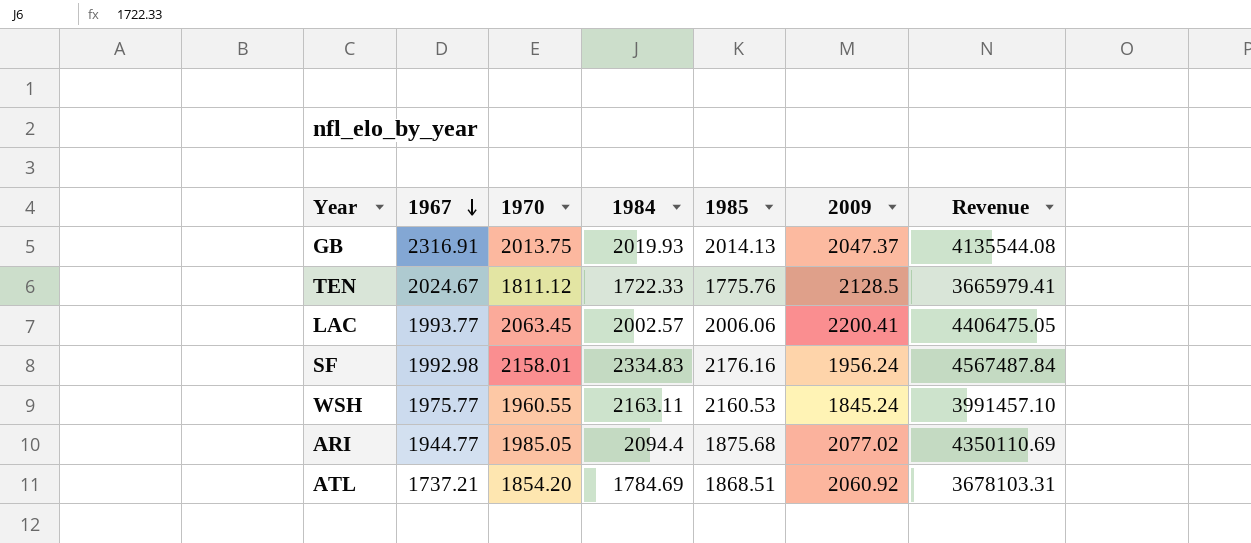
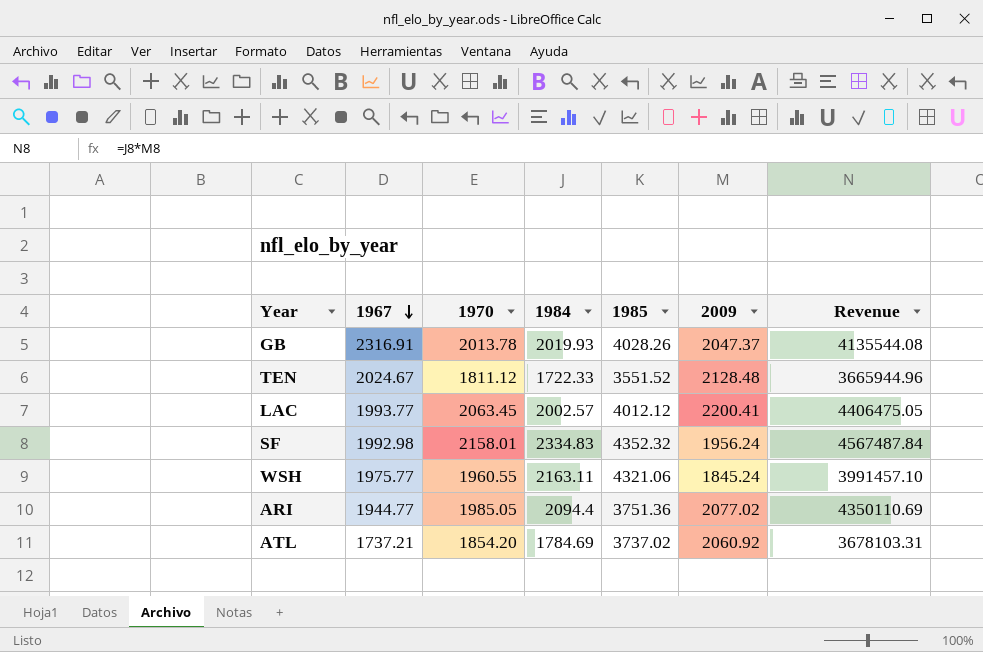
GB | 1970: 2013.75 -> 2013.78
GB | 1985: 2014.13 -> 4028.26
TEN | 1985: 1775.76 -> 3551.52
TEN | 2009: 2128.5 -> 2128.48
TEN | Revenue: 3665979.41 -> 3665944.96
LAC | 1985: 2006.06 -> 4012.12
SF | 1985: 2176.16 -> 4352.32
WSH | 1985: 2160.53 -> 4321.06
ARI | 1985: 1875.68 -> 3751.36
ATL | 1985: 1868.51 -> 3737.02

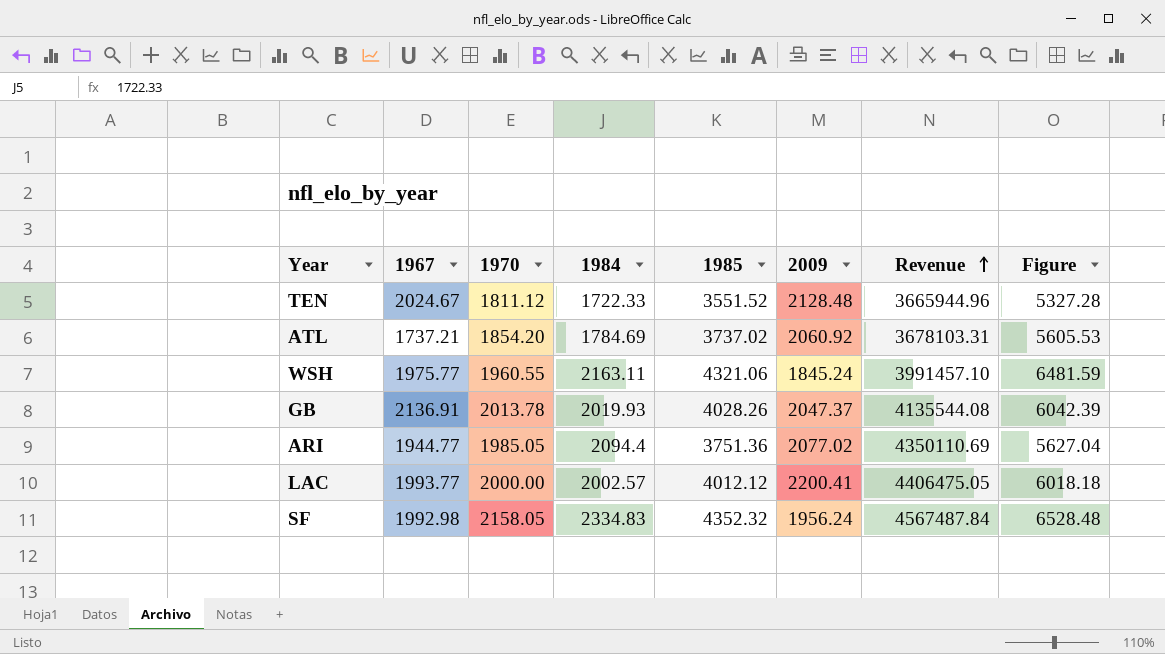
row order: 1967 descending -> Revenue ascending
column Figure | formula: none -> [1985] * 1.5
GB | 1967: 2316.91 -> 2136.91
LAC | 1970: 2063.45 -> 2000.00
SF | 1970: 2158.01 -> 2158.05

